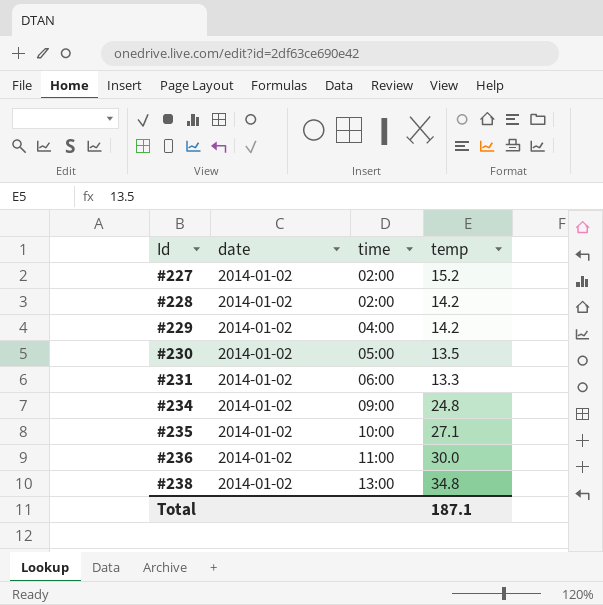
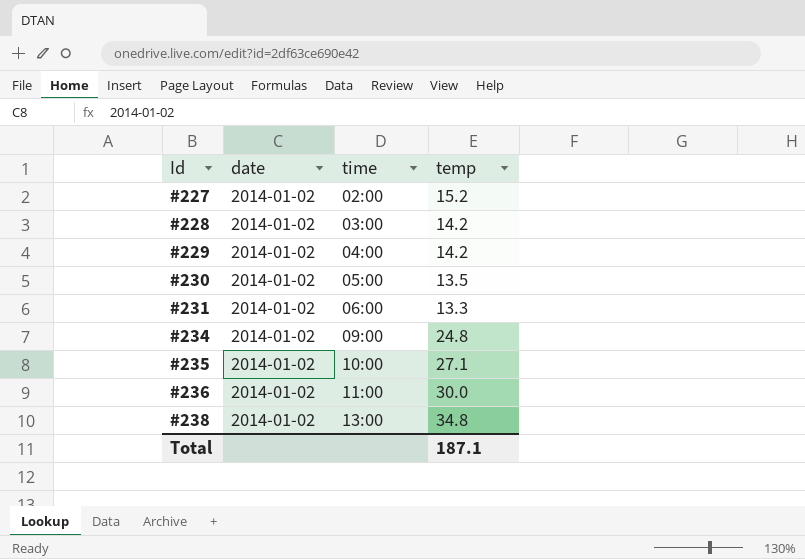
#228 | time: 02:00 -> 03:00

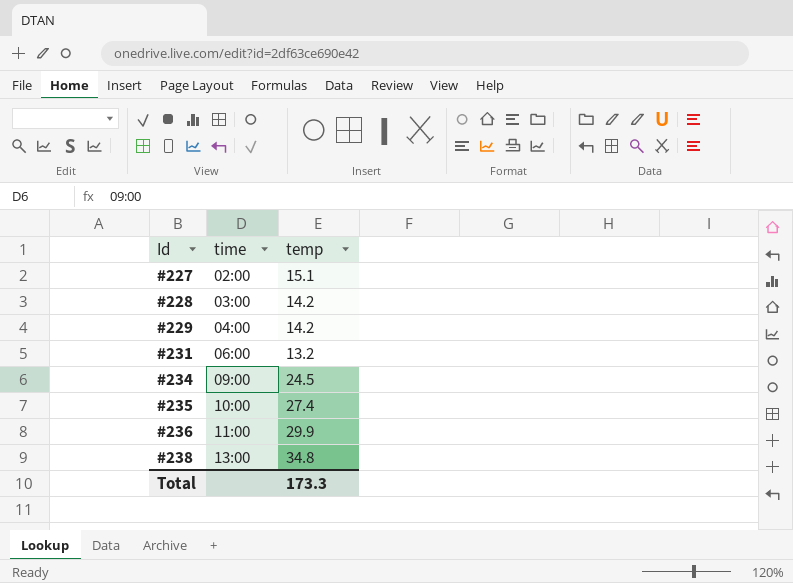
column date | position: 2 -> none
row #230: 2014-01-02 | 05:00 | 13.5 -> none
#227 | temp: 15.2 -> 15.1
#231 | temp: 13.3 -> 13.2
#234 | temp: 24.8 -> 24.5
#235 | temp: 27.1 -> 27.4
#236 | temp: 30.0 -> 29.9
Total | temp: 187.1 -> 173.3

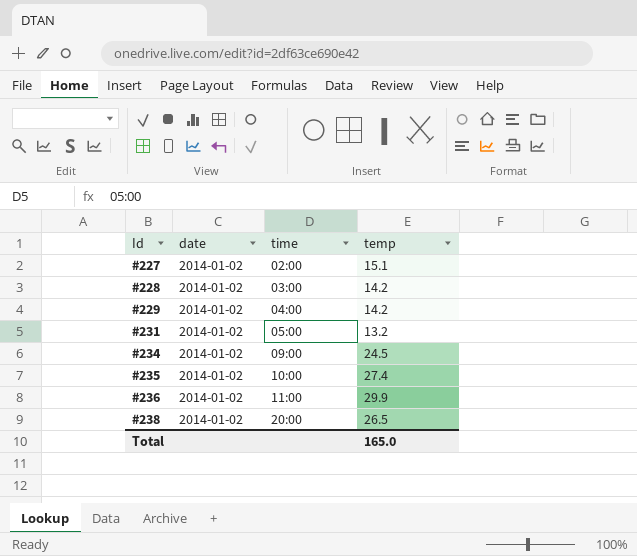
column date | position: none -> 2
#231 | time: 06:00 -> 05:00
#238 | time: 13:00 -> 20:00
#238 | temp: 34.8 -> 26.5
Total | temp: 173.3 -> 165.0

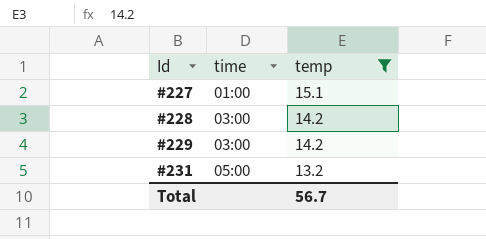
filter: none -> temp <= 15.1
column date | position: 2 -> none
#227 | time: 02:00 -> 01:00
#229 | time: 04:00 -> 03:00
Total | temp: 165.0 -> 56.7

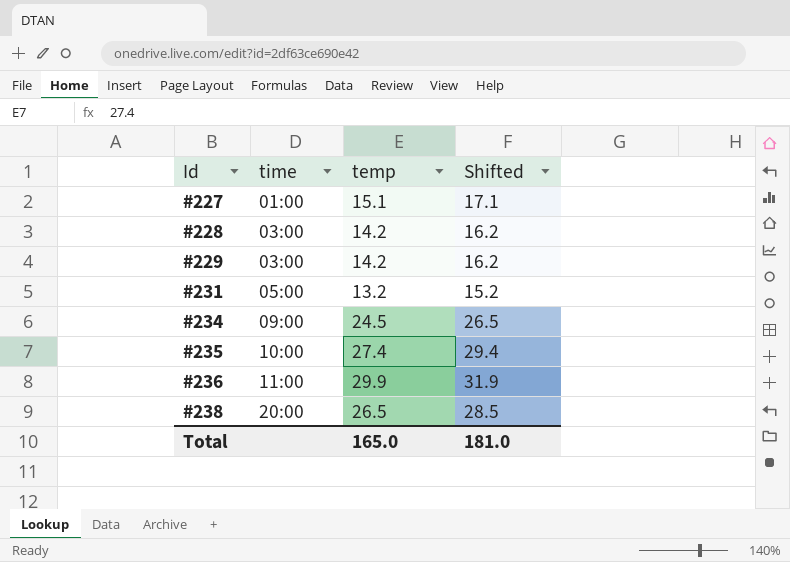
filter: temp <= 15.1 -> none
column Shifted | formula: none -> [temp] + 2
Total | temp: 56.7 -> 165.0

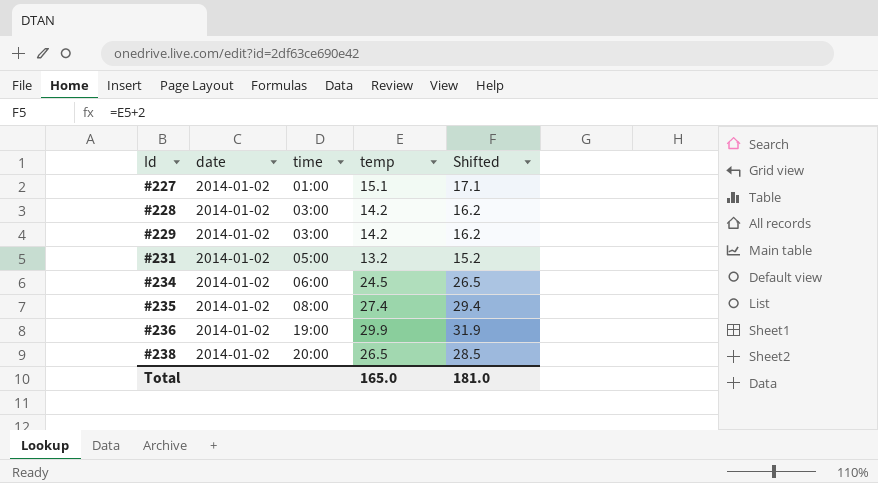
column date | position: none -> 2
#234 | time: 09:00 -> 06:00
#235 | time: 10:00 -> 08:00
#236 | time: 11:00 -> 19:00

